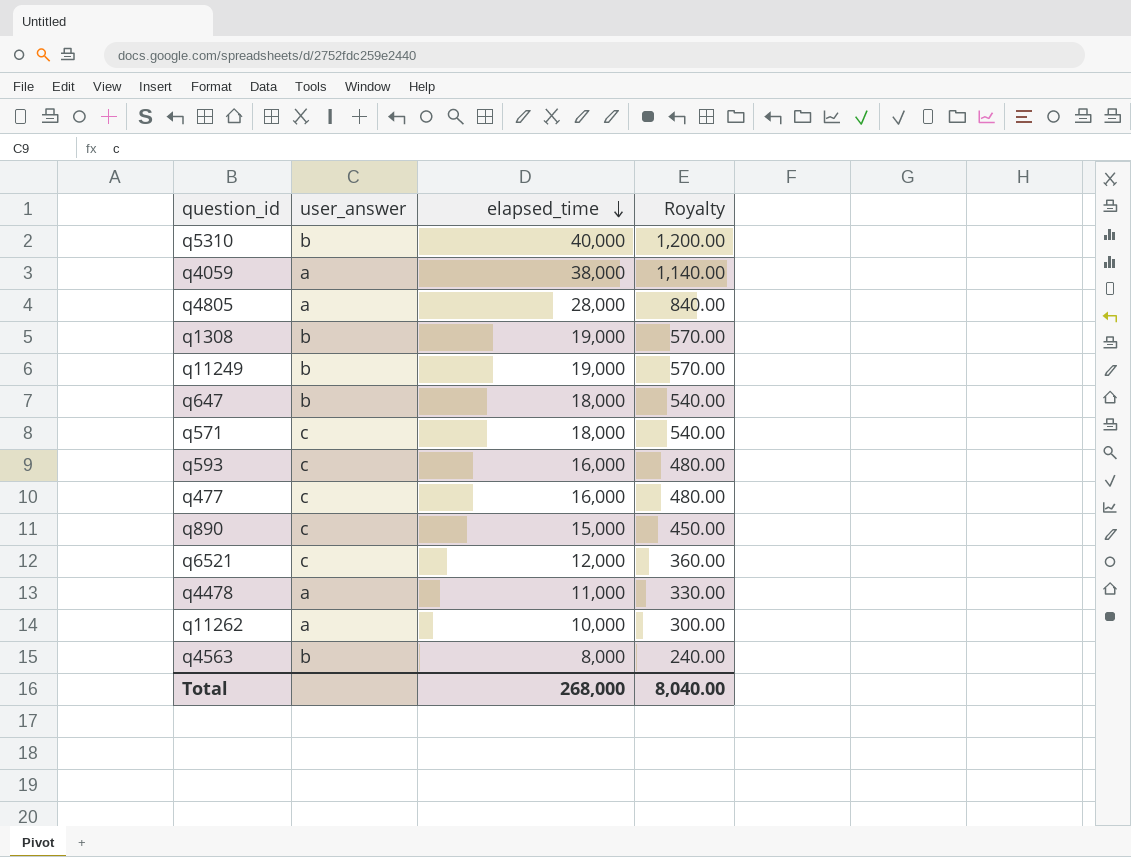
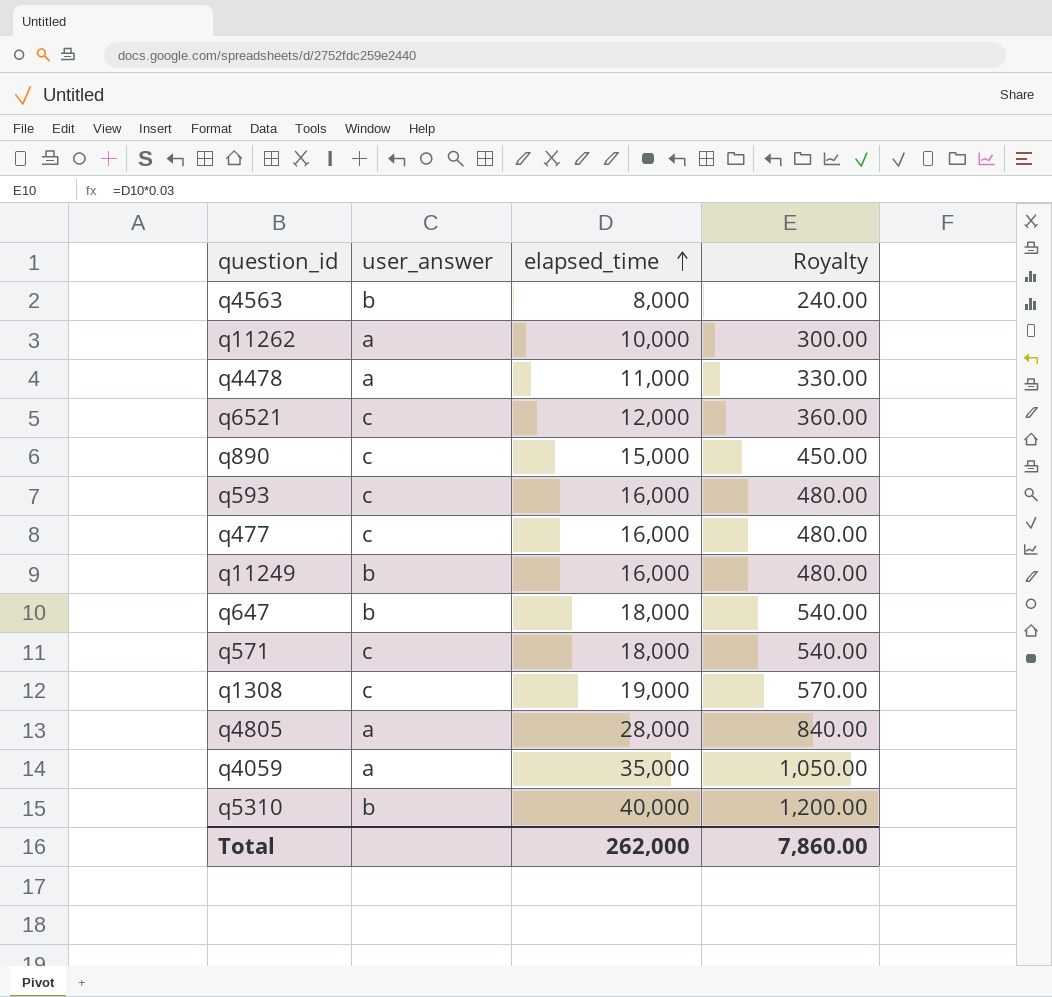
row order: elapsed_time descending -> elapsed_time ascending
q11249 | elapsed_time: 19,000 -> 16,000
q11249 | Royalty: 570.00 -> 480.00
q1308 | user_answer: b -> c
q4059 | elapsed_time: 38,000 -> 35,000
q4059 | Royalty: 1,140.00 -> 1,050.00
Total | elapsed_time: 268,000 -> 262,000
Total | Royalty: 8,040.00 -> 7,860.00

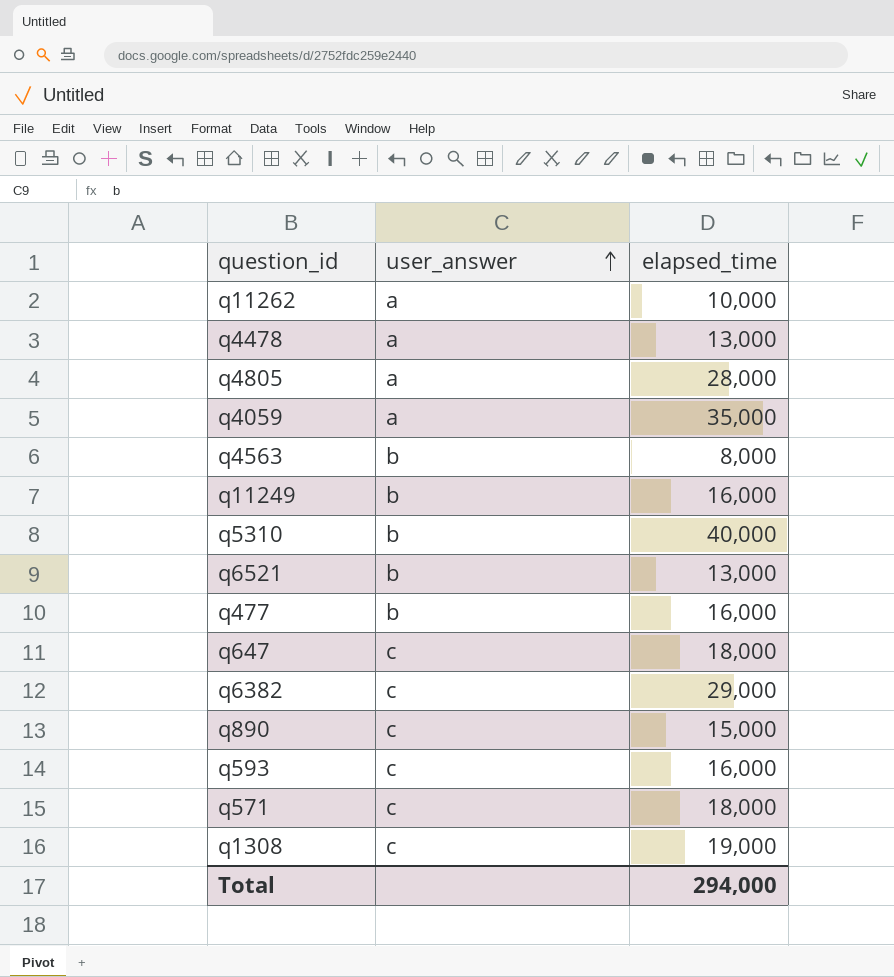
row order: elapsed_time ascending -> user_answer ascending
column Royalty | formula: [elapsed_time] * 0.03 -> none
q4478 | elapsed_time: 11,000 -> 13,000
q6521 | user_answer: c -> b
q6521 | elapsed_time: 12,000 -> 13,000
q477 | user_answer: c -> b
q647 | user_answer: b -> c
row q6382: none -> c | 29,000
Total | elapsed_time: 262,000 -> 294,000

